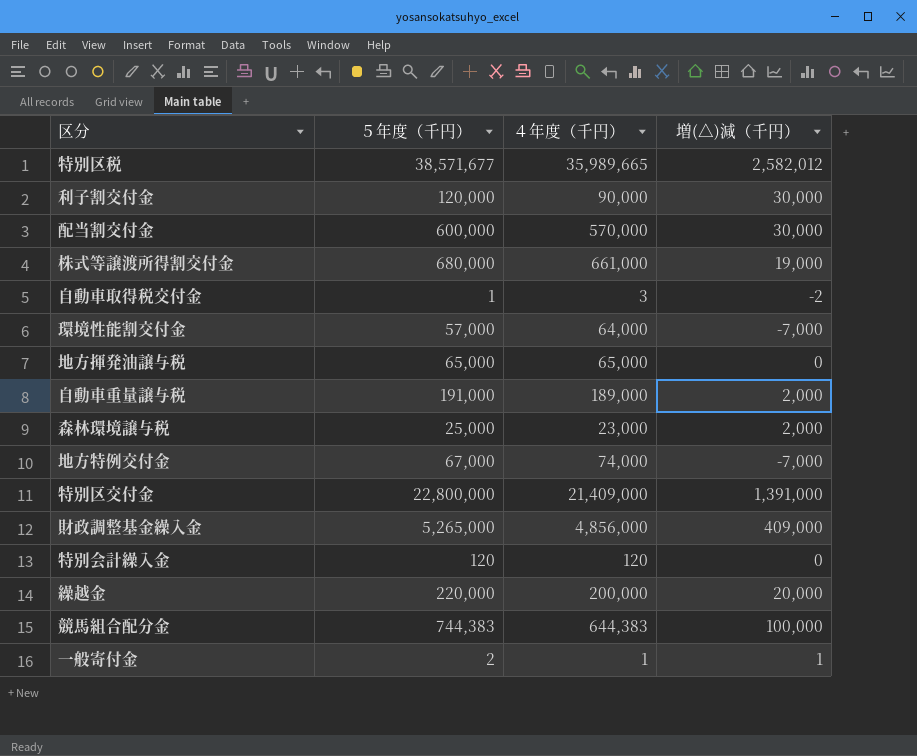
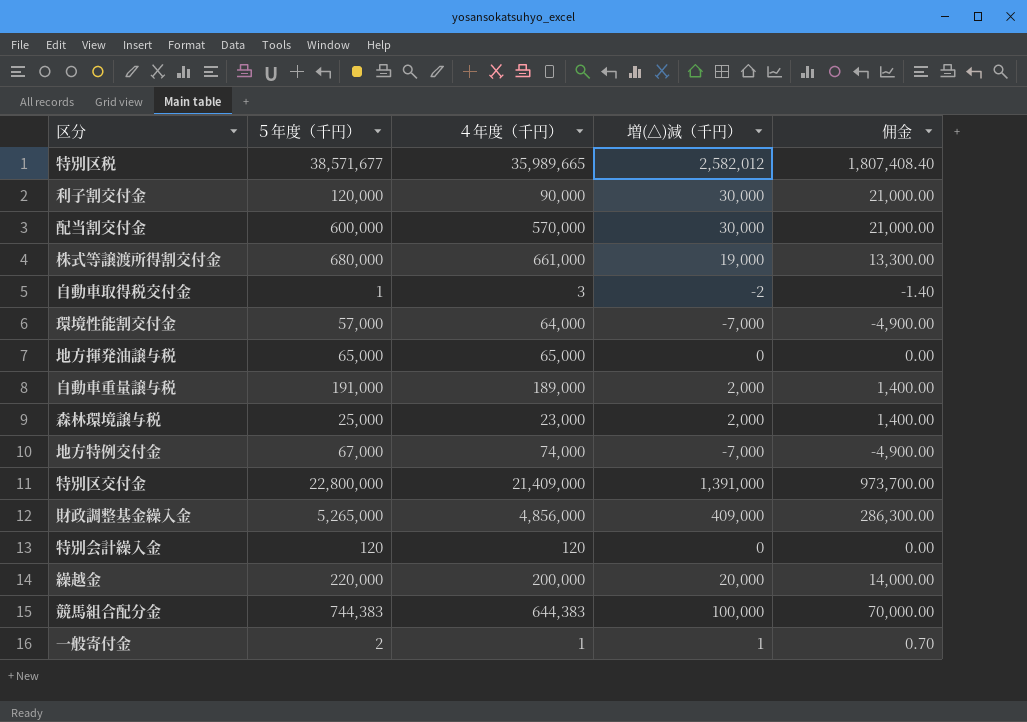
column 佣金 | formula: none -> [増(△)減（千円）] * 0.7

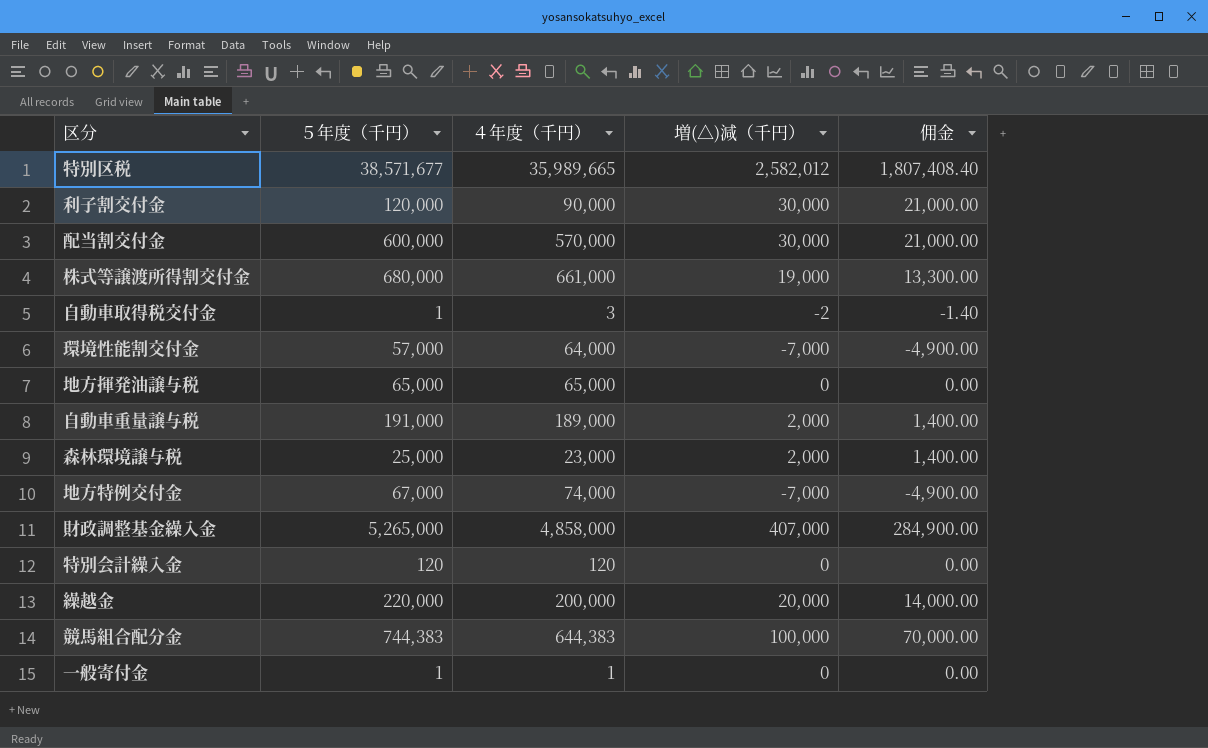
row 特別区交付金: 22,800,000 | 21,409,000 | 1,391,000 | 973,700.00 -> none
財政調整基金繰入金 | ４年度（千円）: 4,856,000 -> 4,858,000
財政調整基金繰入金 | 増(△)減（千円）: 409,000 -> 407,000
財政調整基金繰入金 | 佣金: 286,300.00 -> 284,900.00
一般寄付金 | ５年度（千円）: 2 -> 1
一般寄付金 | 増(△)減（千円）: 1 -> 0
一般寄付金 | 佣金: 0.70 -> 0.00

